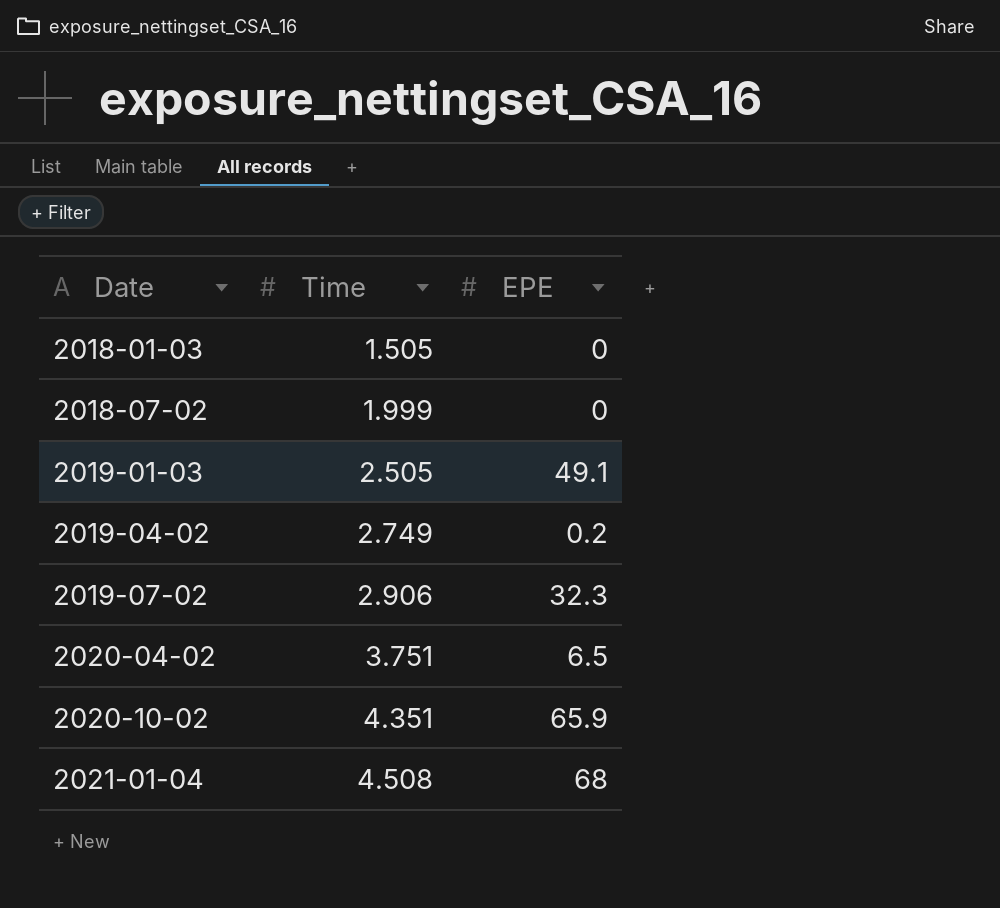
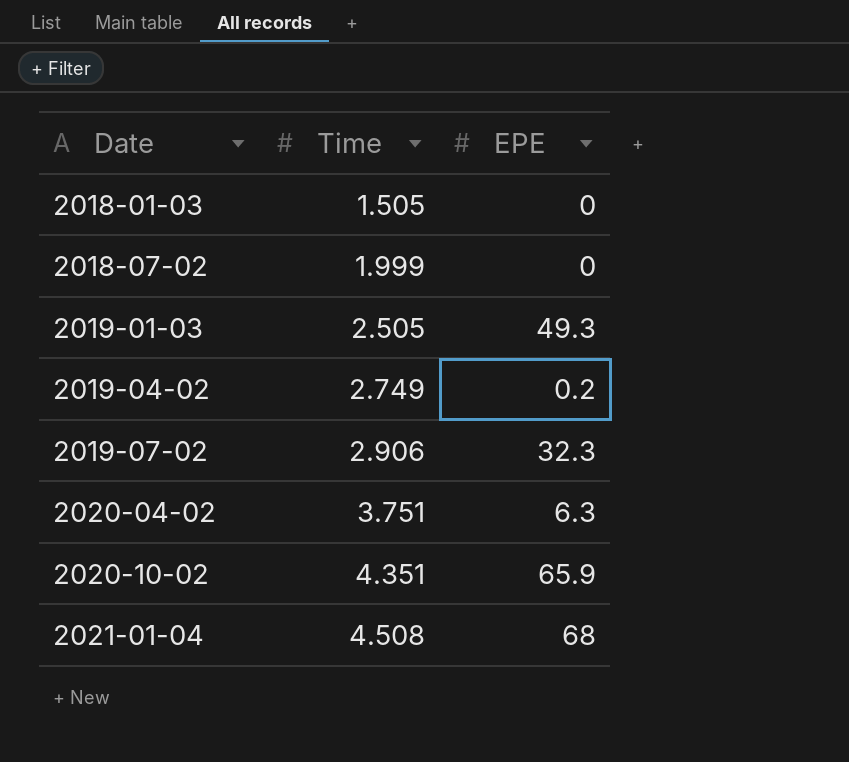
2019-01-03 | EPE: 49.1 -> 49.3
2020-04-02 | EPE: 6.5 -> 6.3

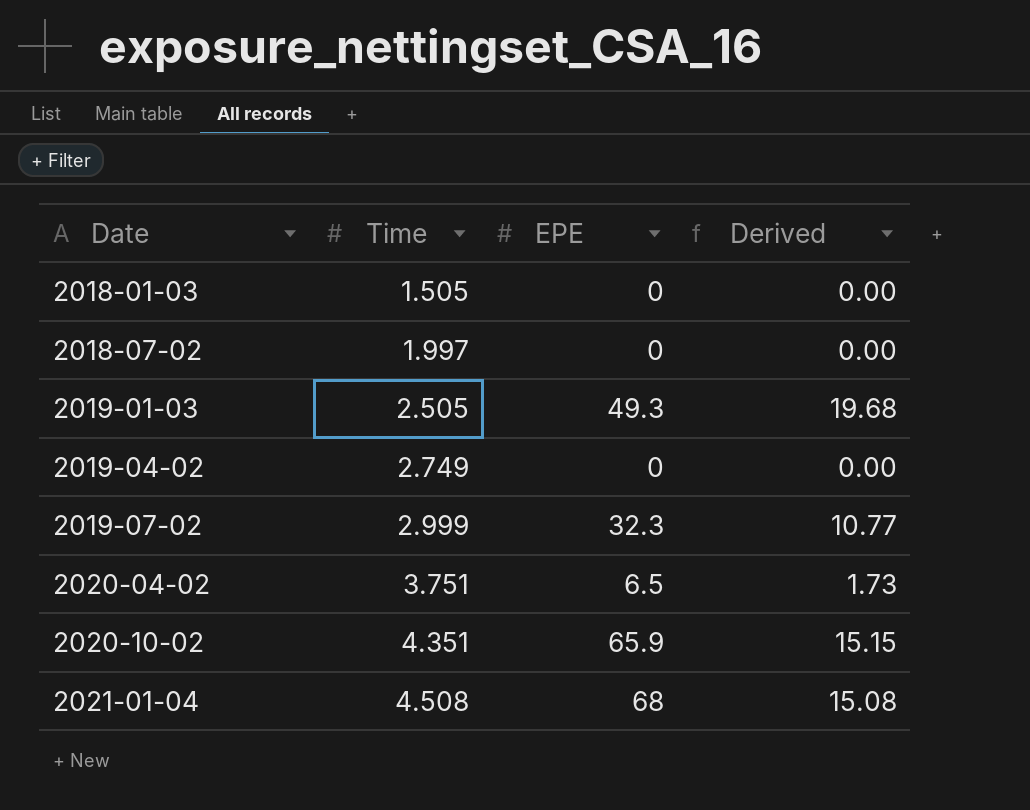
column Derived | formula: none -> [EPE] / [Time]
2018-07-02 | Time: 1.999 -> 1.997
2019-04-02 | EPE: 0.2 -> 0
2019-07-02 | Time: 2.906 -> 2.999
2020-04-02 | EPE: 6.3 -> 6.5

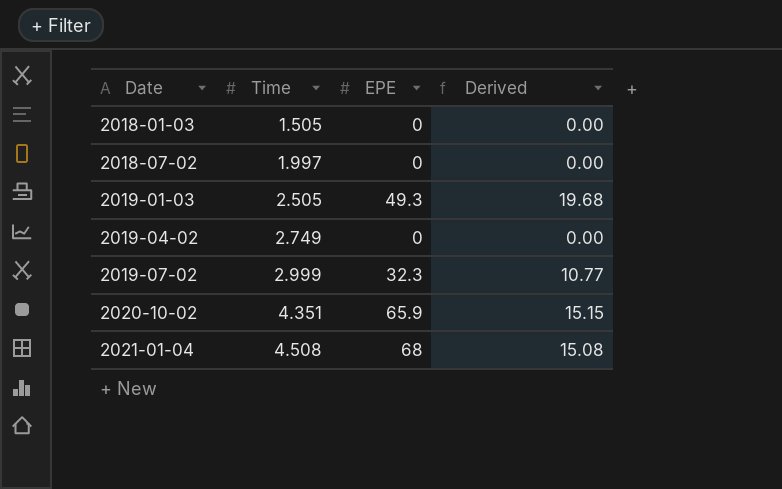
row 2020-04-02: 3.751 | 6.5 | 1.73 -> none

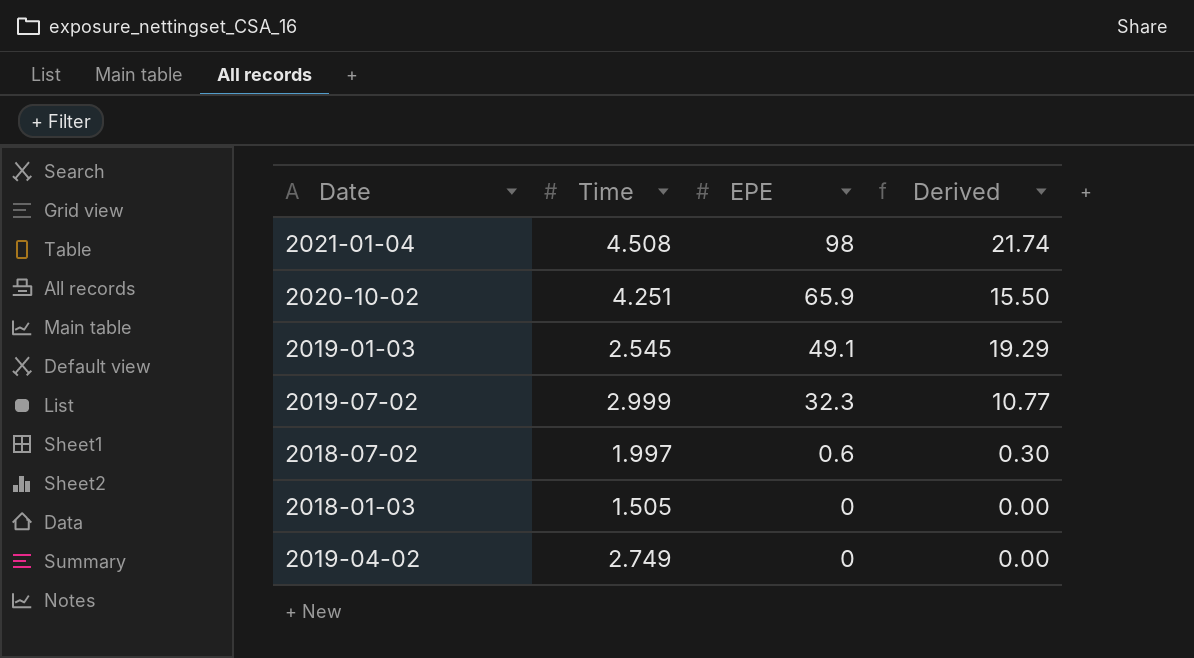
row order: Date ascending -> EPE descending
2021-01-04 | EPE: 68 -> 98
2021-01-04 | Derived: 15.08 -> 21.74
2020-10-02 | Time: 4.351 -> 4.251
2020-10-02 | Derived: 15.15 -> 15.50
2019-01-03 | Time: 2.505 -> 2.545
2019-01-03 | EPE: 49.3 -> 49.1
2019-01-03 | Derived: 19.68 -> 19.29
2018-07-02 | EPE: 0 -> 0.6
2018-07-02 | Derived: 0.00 -> 0.30

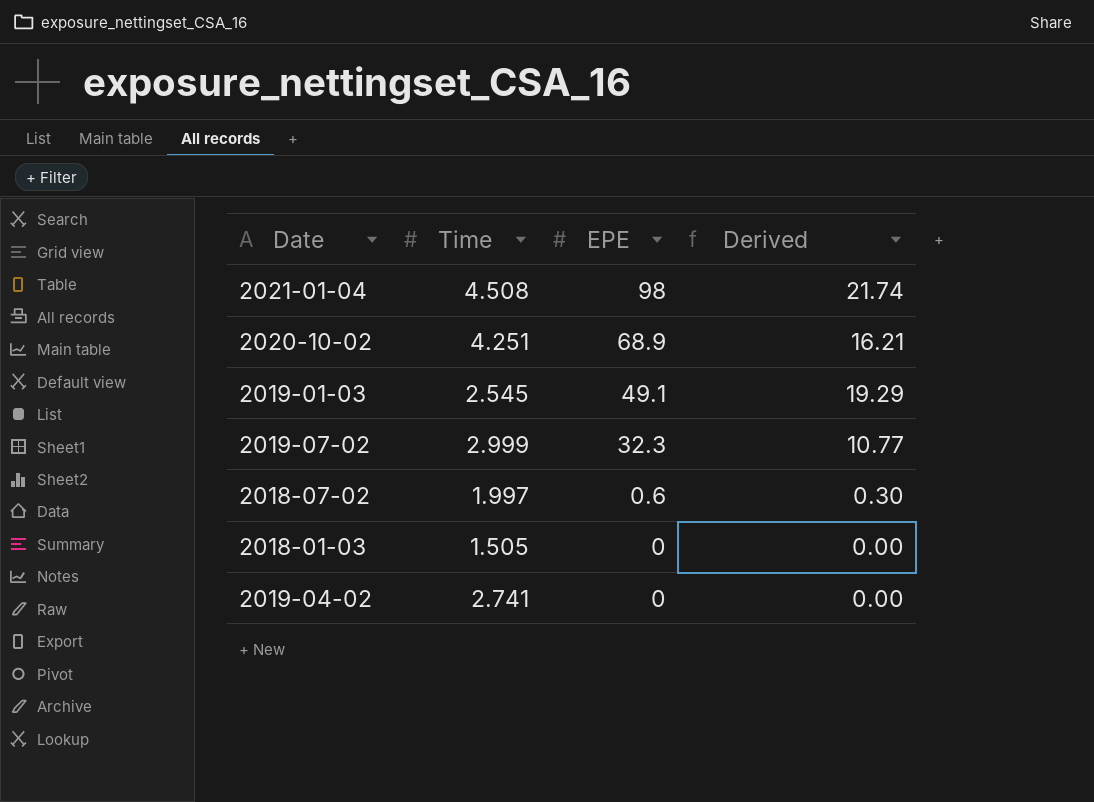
2020-10-02 | EPE: 65.9 -> 68.9
2020-10-02 | Derived: 15.50 -> 16.21
2019-04-02 | Time: 2.749 -> 2.741

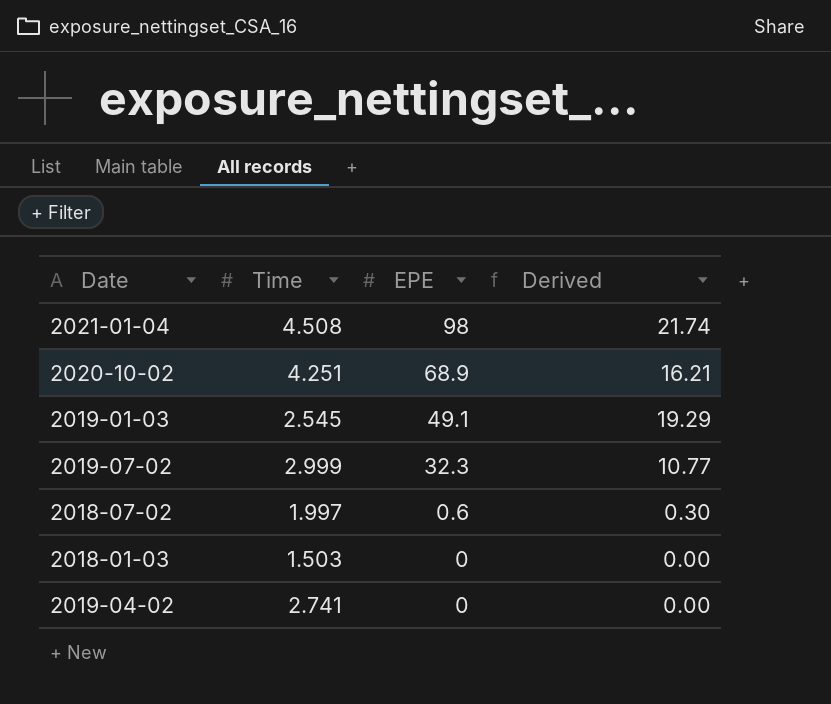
2018-01-03 | Time: 1.505 -> 1.503

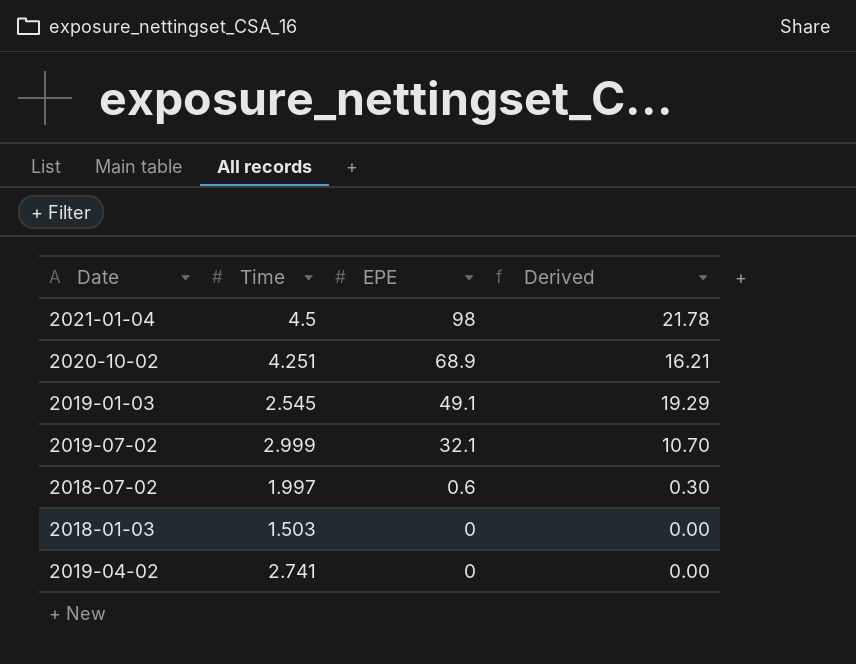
2021-01-04 | Time: 4.508 -> 4.5
2021-01-04 | Derived: 21.74 -> 21.78
2019-07-02 | EPE: 32.3 -> 32.1
2019-07-02 | Derived: 10.77 -> 10.70

